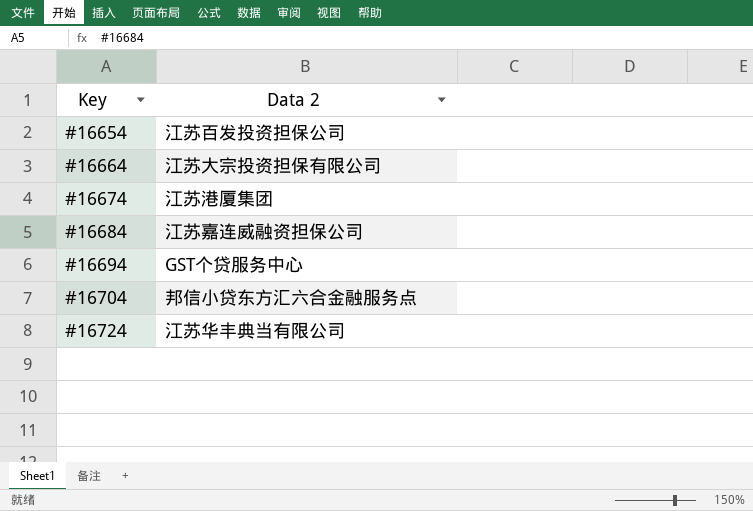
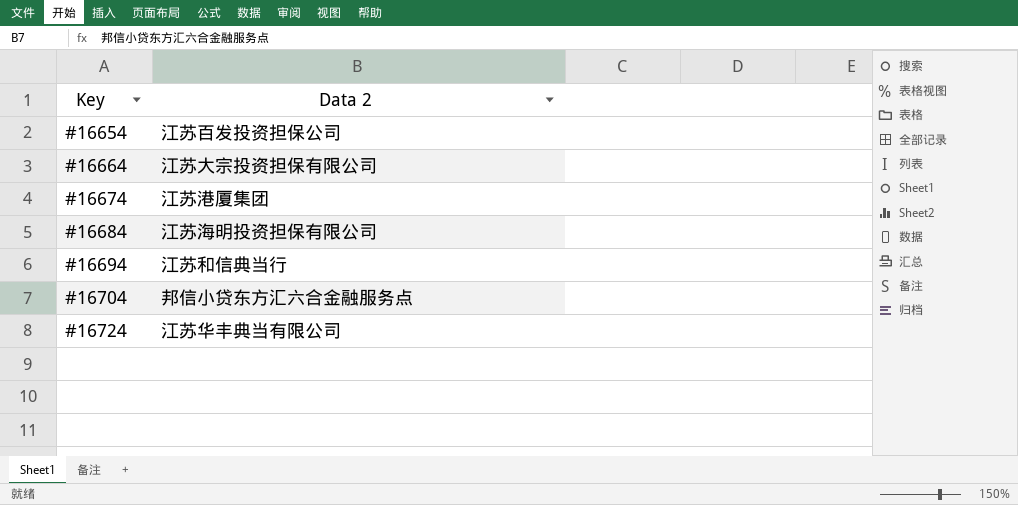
#16684 | Data 2: 江苏嘉连威融资担保公司 -> 江苏海明投资担保有限公司
#16694 | Data 2: GST个贷服务中心 -> 江苏和信典当行

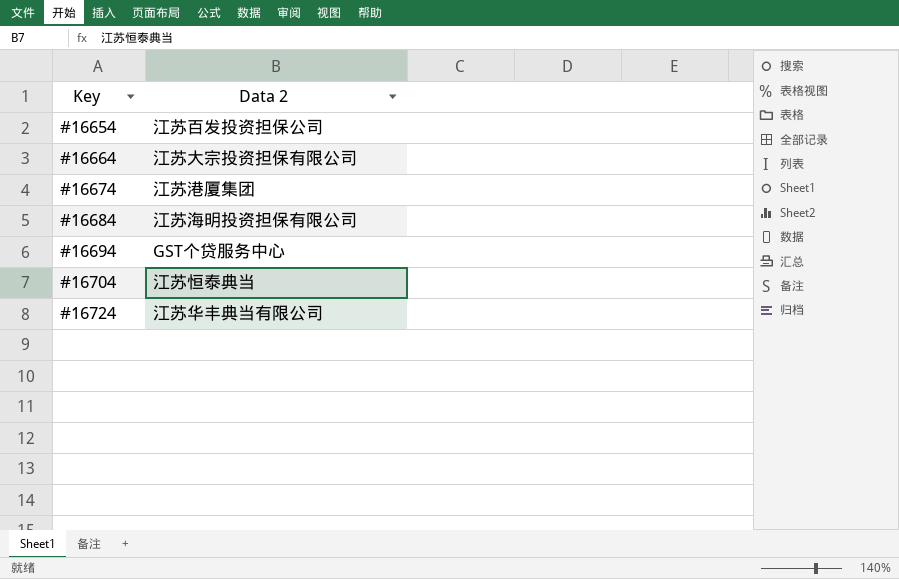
#16694 | Data 2: 江苏和信典当行 -> GST个贷服务中心
#16704 | Data 2: 邦信小贷东方汇六合金融服务点 -> 江苏恒泰典当

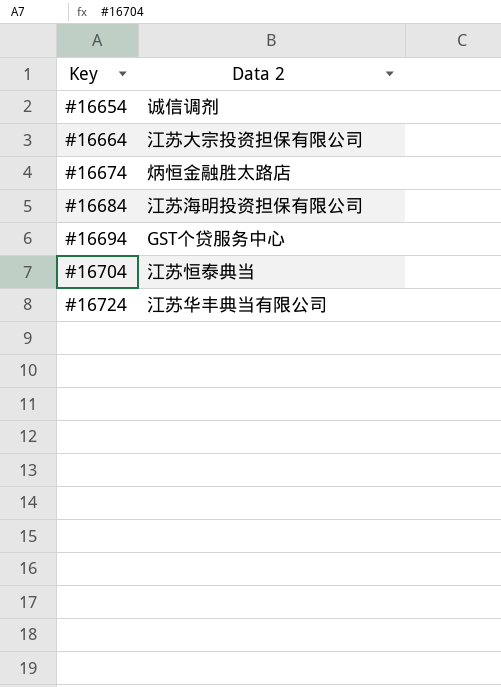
#16654 | Data 2: 江苏百发投资担保公司 -> 诚信调剂
#16674 | Data 2: 江苏港厦集团 -> 炳恒金融胜太路店

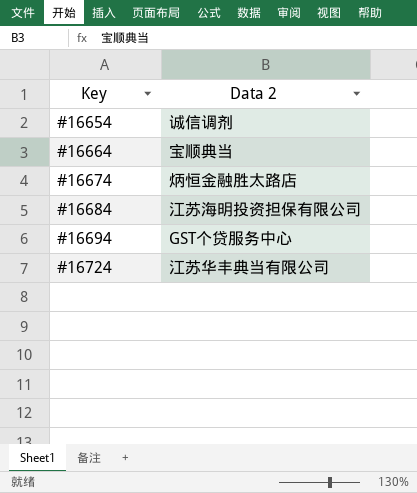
row #16704: 江苏恒泰典当 -> none
#16664 | Data 2: 江苏大宗投资担保有限公司 -> 宝顺典当

